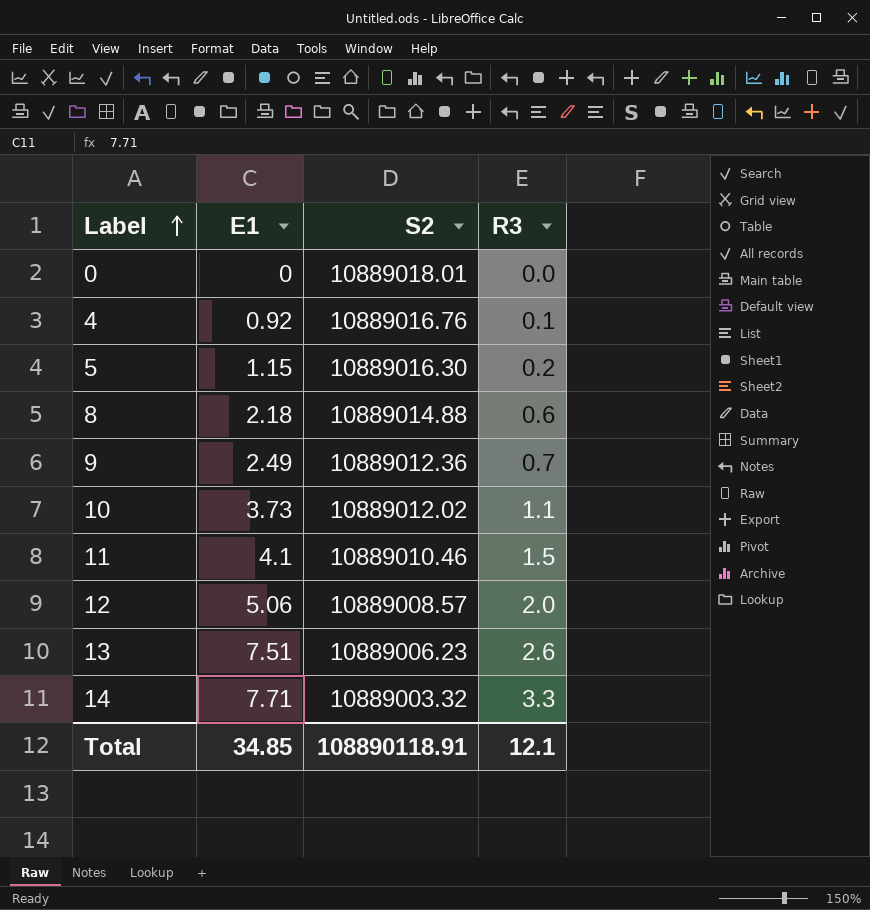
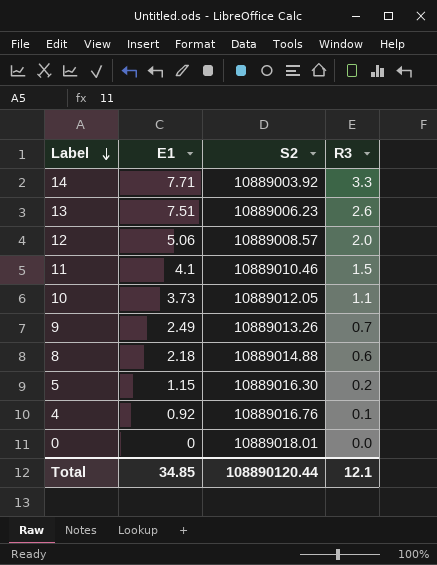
row order: Label ascending -> Label descending
14 | S2: 10889003.32 -> 10889003.92
10 | S2: 10889012.02 -> 10889012.05
9 | S2: 10889012.36 -> 10889013.26
Total | S2: 108890118.91 -> 108890120.44

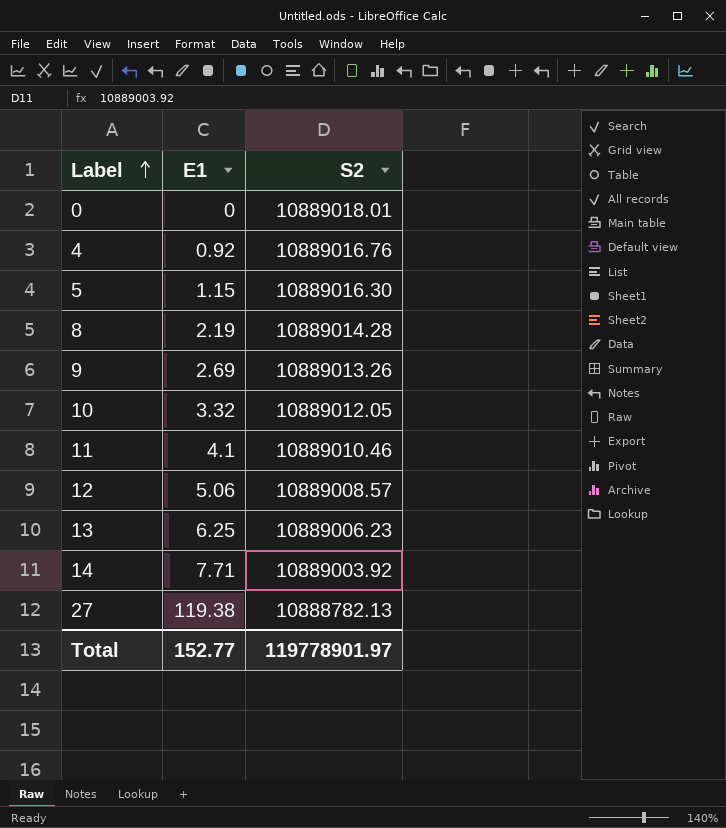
row order: Label descending -> Label ascending
column R3 | position: 4 -> none
8 | E1: 2.18 -> 2.19
8 | S2: 10889014.88 -> 10889014.28
9 | E1: 2.49 -> 2.69
10 | E1: 3.73 -> 3.32
13 | E1: 7.51 -> 6.25
row 27: none -> 119.38 | 10888782.13
Total | E1: 34.85 -> 152.77
Total | S2: 108890120.44 -> 119778901.97

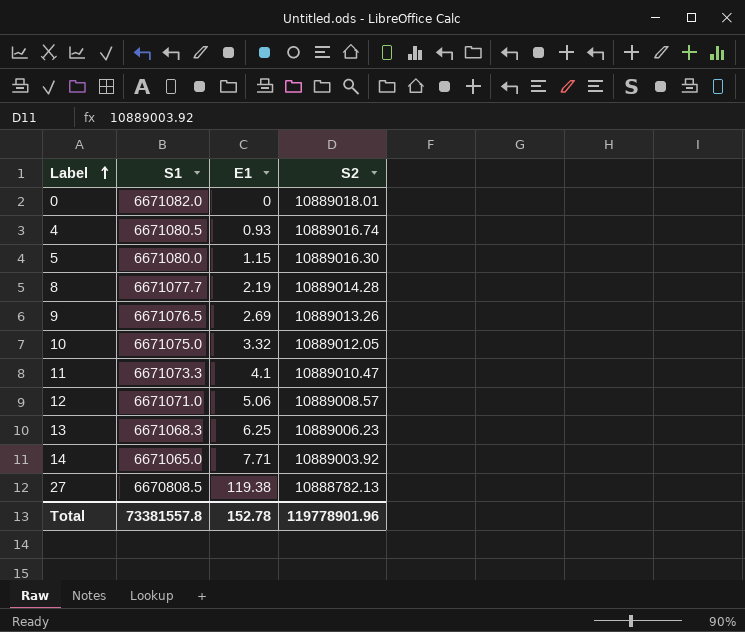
column S1 | position: none -> 2
4 | E1: 0.92 -> 0.93
4 | S2: 10889016.76 -> 10889016.74
11 | S2: 10889010.46 -> 10889010.47
Total | E1: 152.77 -> 152.78
Total | S2: 119778901.97 -> 119778901.96

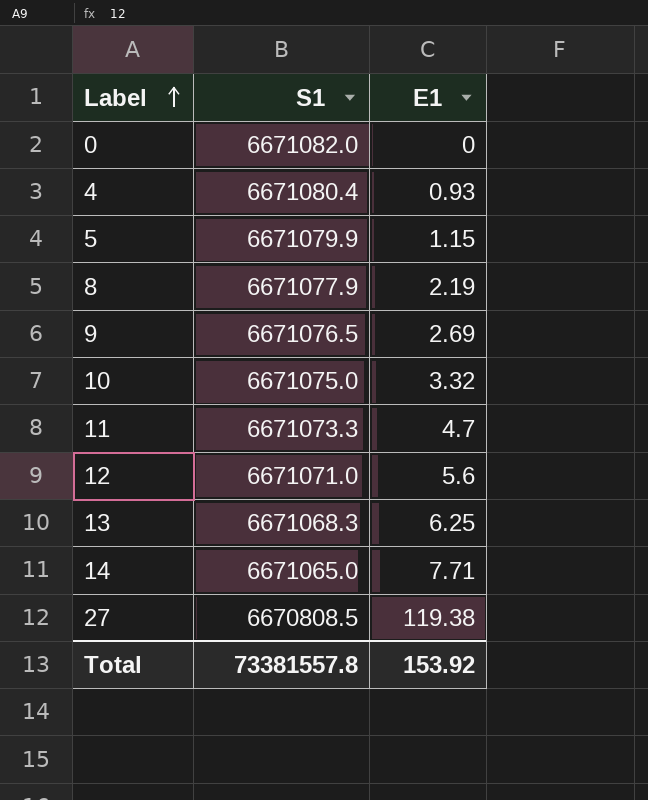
column S2 | position: 4 -> none
4 | S1: 6671080.5 -> 6671080.4
5 | S1: 6671080.0 -> 6671079.9
8 | S1: 6671077.7 -> 6671077.9
11 | E1: 4.1 -> 4.7
12 | E1: 5.06 -> 5.6
Total | E1: 152.78 -> 153.92

